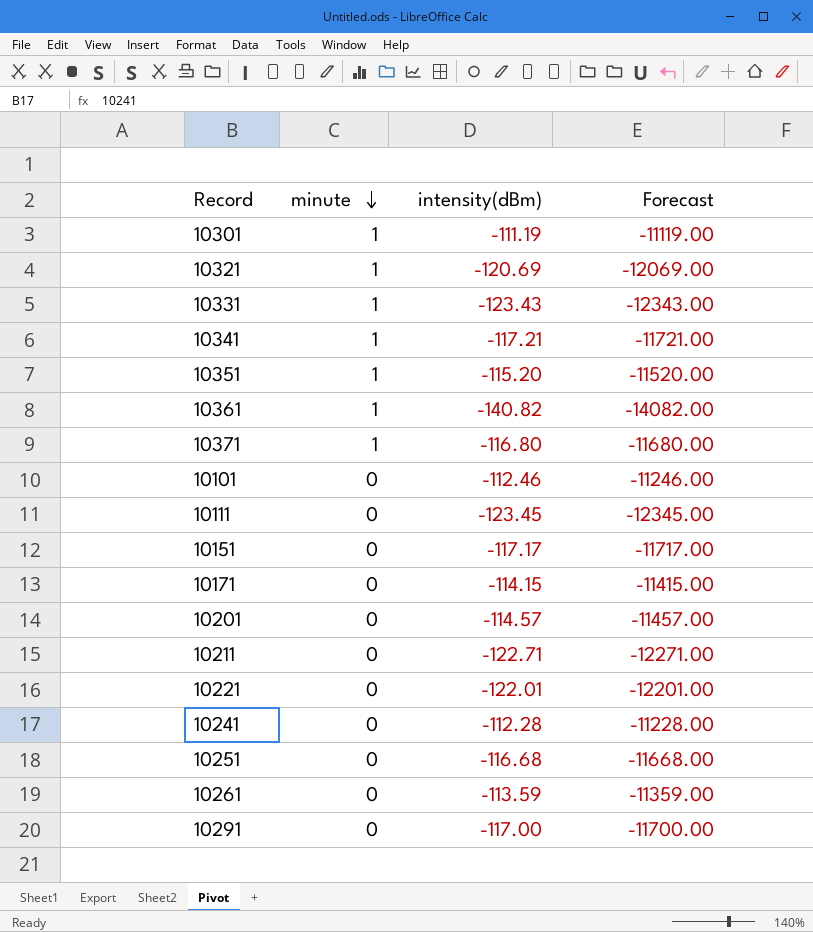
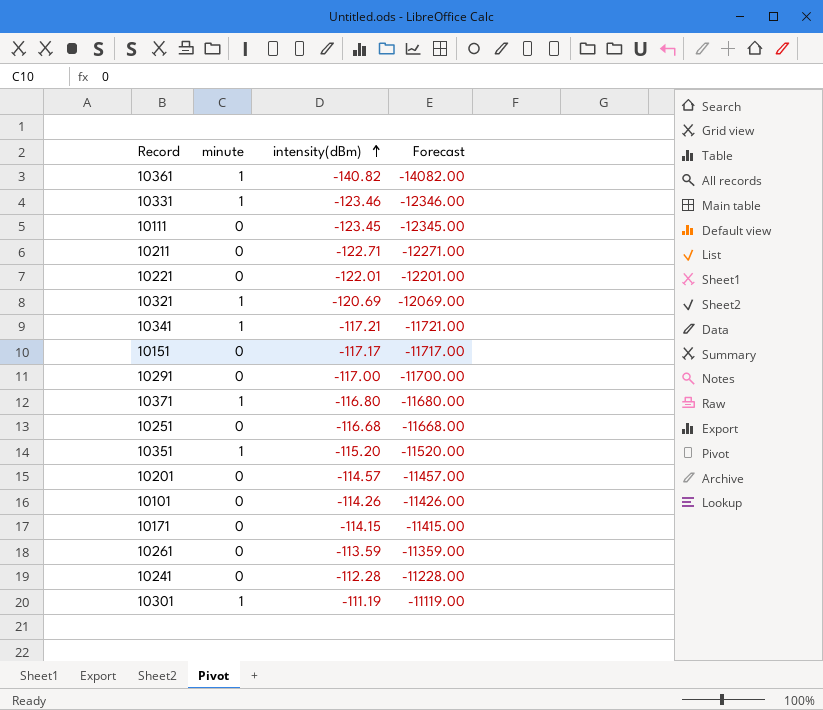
row order: minute descending -> intensity(dBm) ascending
10331 | intensity(dBm): -123.43 -> -123.46
10331 | Forecast: -12343.00 -> -12346.00
10101 | intensity(dBm): -112.46 -> -114.26
10101 | Forecast: -11246.00 -> -11426.00

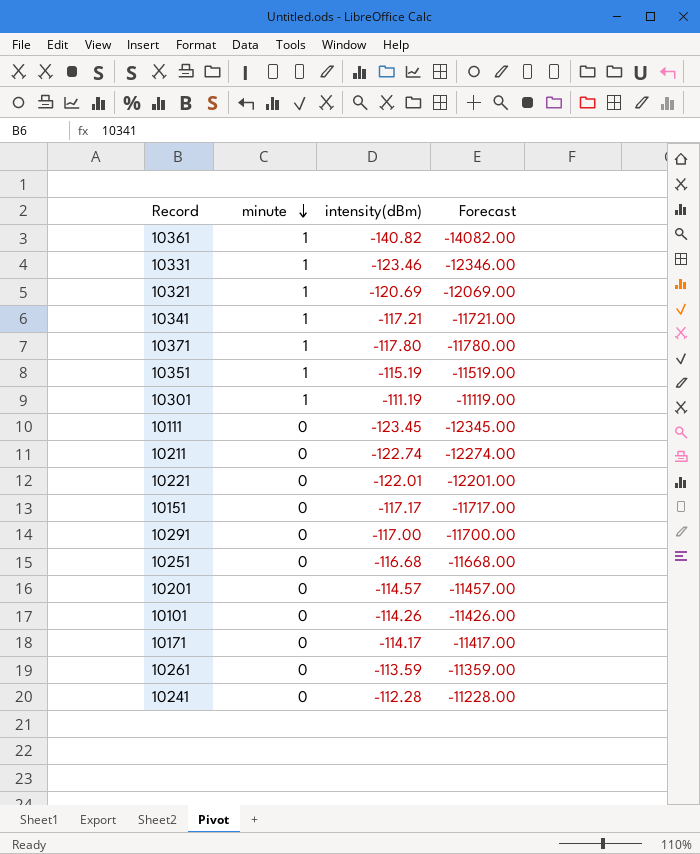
row order: intensity(dBm) ascending -> minute descending
10371 | intensity(dBm): -116.80 -> -117.80
10371 | Forecast: -11680.00 -> -11780.00
10351 | intensity(dBm): -115.20 -> -115.19
10351 | Forecast: -11520.00 -> -11519.00
10211 | intensity(dBm): -122.71 -> -122.74
10211 | Forecast: -12271.00 -> -12274.00
10171 | intensity(dBm): -114.15 -> -114.17
10171 | Forecast: -11415.00 -> -11417.00

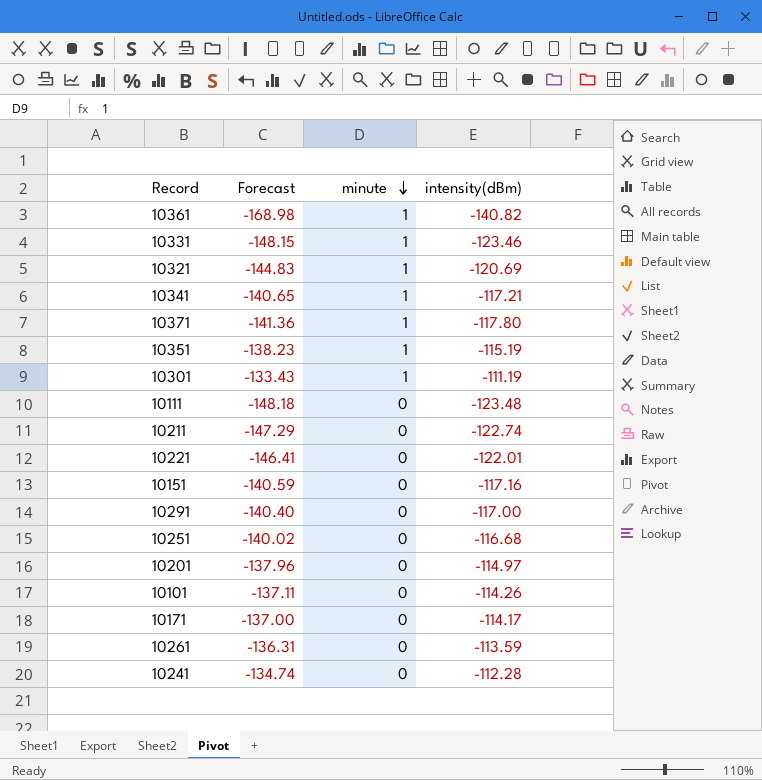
column Forecast | formula: [intensity(dBm)] * 100 -> [intensity(dBm)] * 1.2
column Forecast | position: 4 -> 2
10111 | intensity(dBm): -123.45 -> -123.48
10151 | intensity(dBm): -117.17 -> -117.16
10201 | intensity(dBm): -114.57 -> -114.97

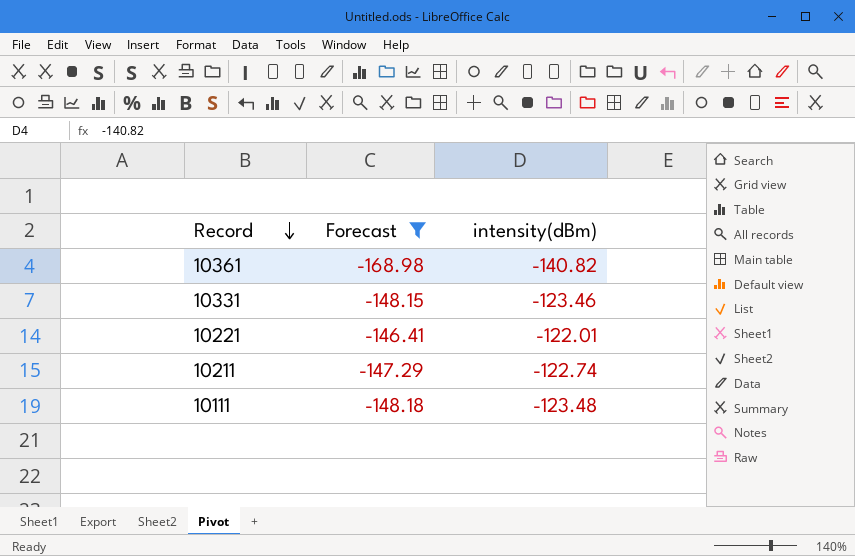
filter: none -> Forecast <= -146.41
row order: minute descending -> Record descending
column minute | position: 3 -> none

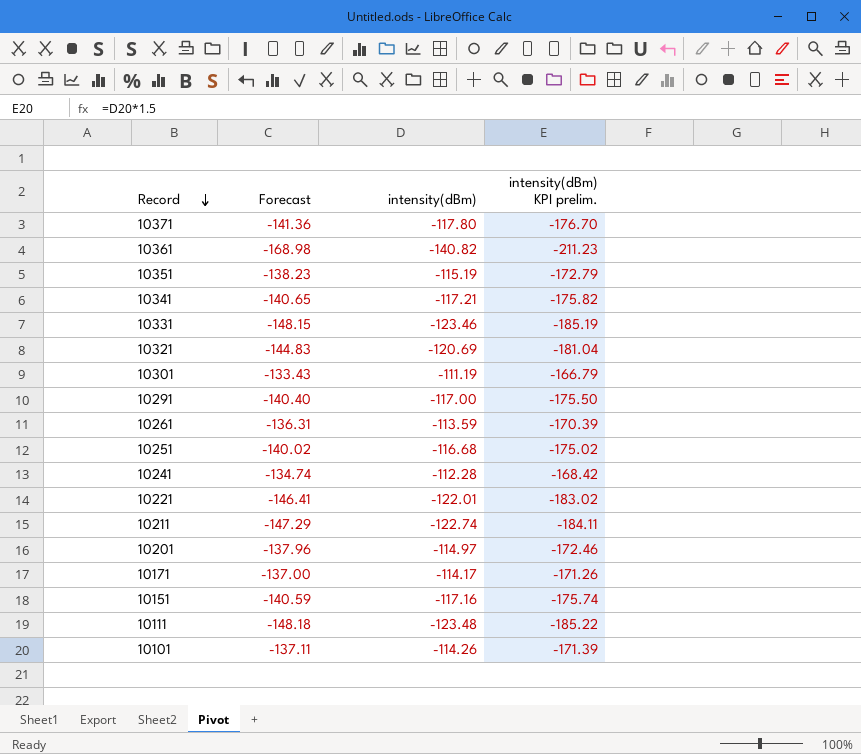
filter: Forecast <= -146.41 -> none
column intensity(dBm) KPI prelim. | formula: none -> [intensity(dBm)] * 1.5

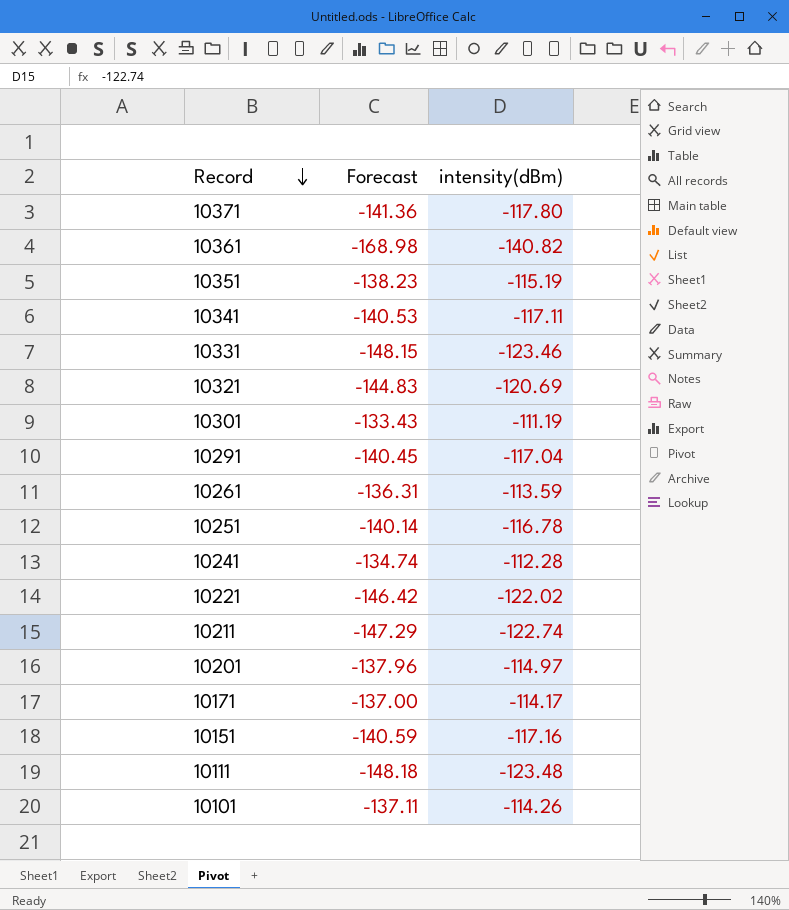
column intensity(dBm) KPI prelim. | formula: [intensity(dBm)] * 1.5 -> none
10341 | Forecast: -140.65 -> -140.53
10341 | intensity(dBm): -117.21 -> -117.11
10291 | Forecast: -140.40 -> -140.45
10291 | intensity(dBm): -117.00 -> -117.04
10251 | Forecast: -140.02 -> -140.14
10251 | intensity(dBm): -116.68 -> -116.78
10221 | Forecast: -146.41 -> -146.42
10221 | intensity(dBm): -122.01 -> -122.02

